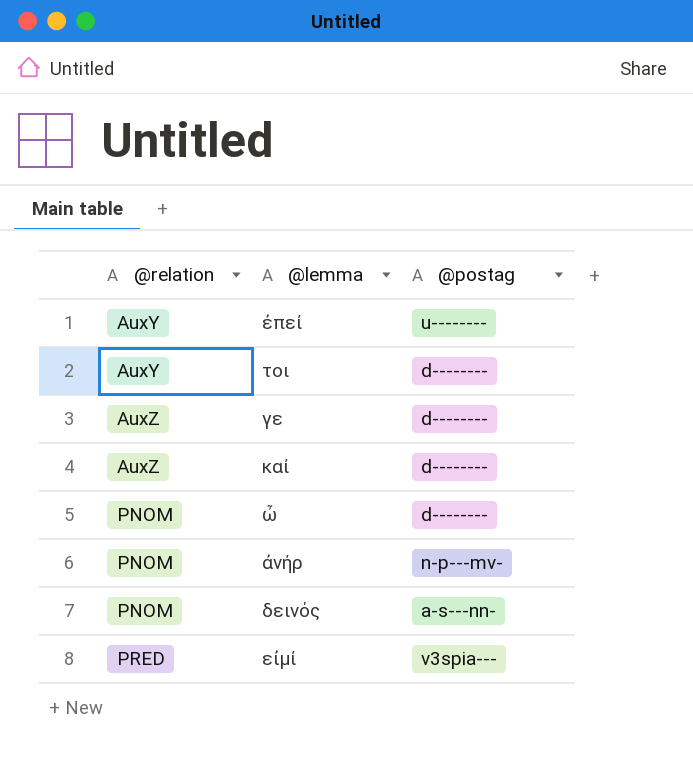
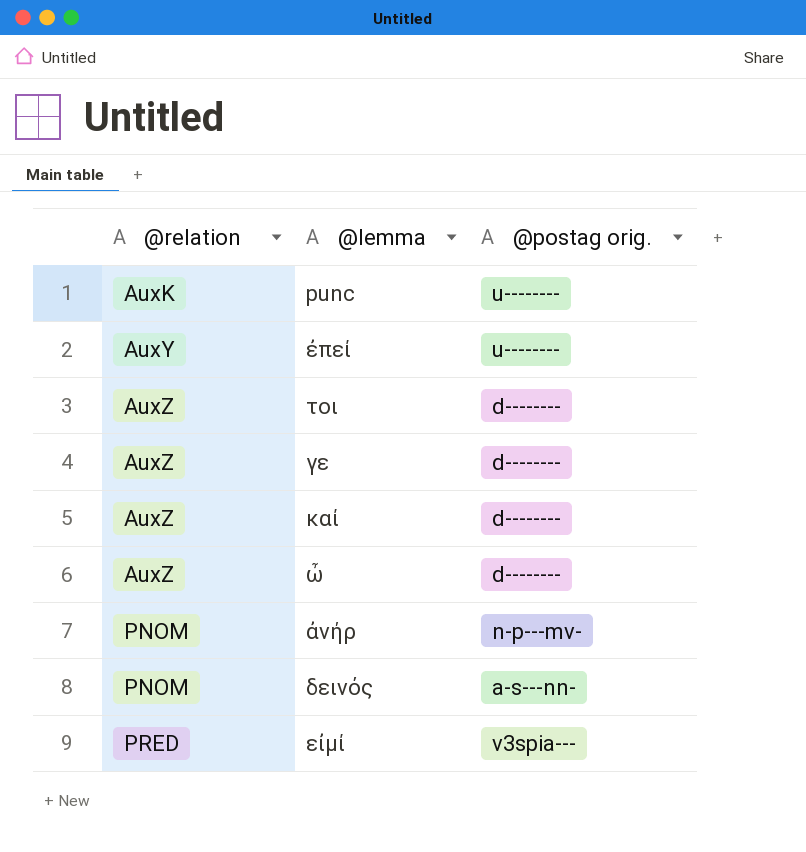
column name: @postag -> @postag orig.
row punc: none -> AuxK | u--------
τοι | @relation: AuxY -> AuxZ
ὦ | @relation: PNOM -> AuxZ

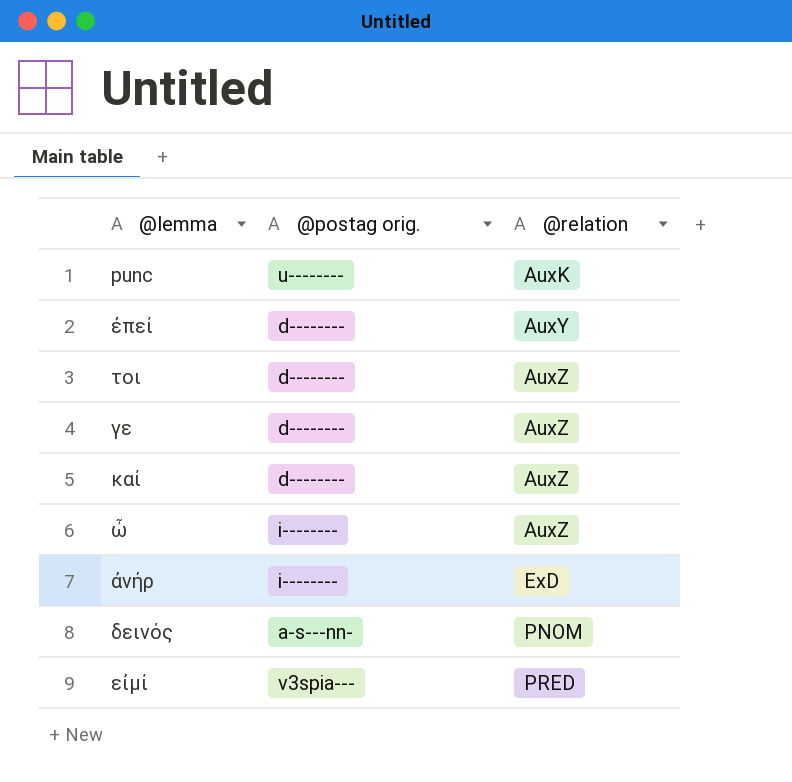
column @relation | position: 1 -> 3
ἐπεί | @postag orig.: u-------- -> d--------
ὦ | @postag orig.: d-------- -> i--------
ἀνήρ | @postag orig.: n-p---mv- -> i--------
ἀνήρ | @relation: PNOM -> ExD

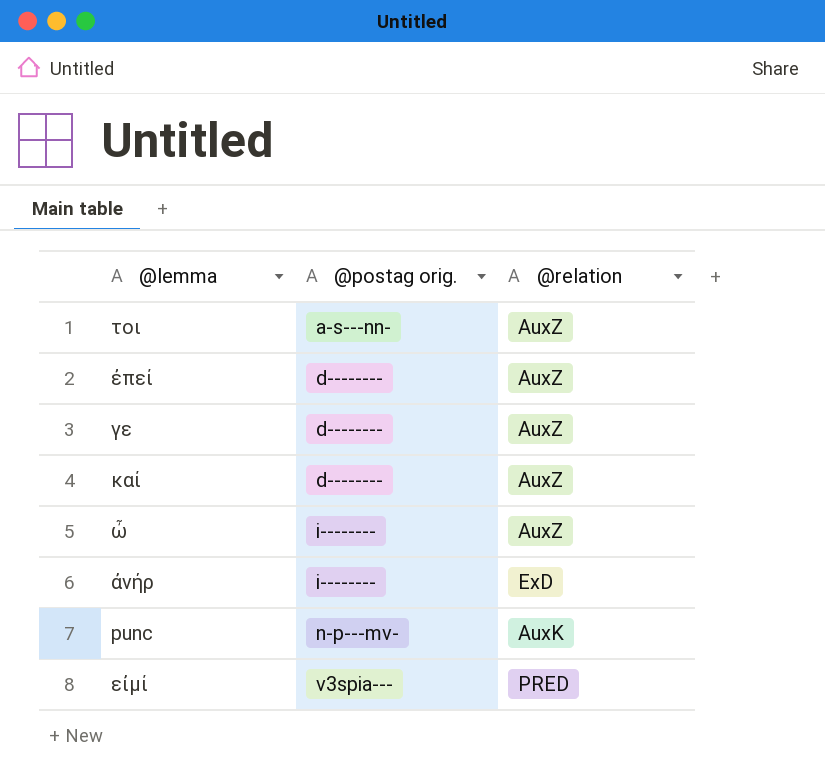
row order: @relation ascending -> @postag orig. ascending
row δεινός: a-s---nn- | PNOM -> none
τοι | @postag orig.: d-------- -> a-s---nn-
ἐπεί | @relation: AuxY -> AuxZ
punc | @postag orig.: u-------- -> n-p---mv-

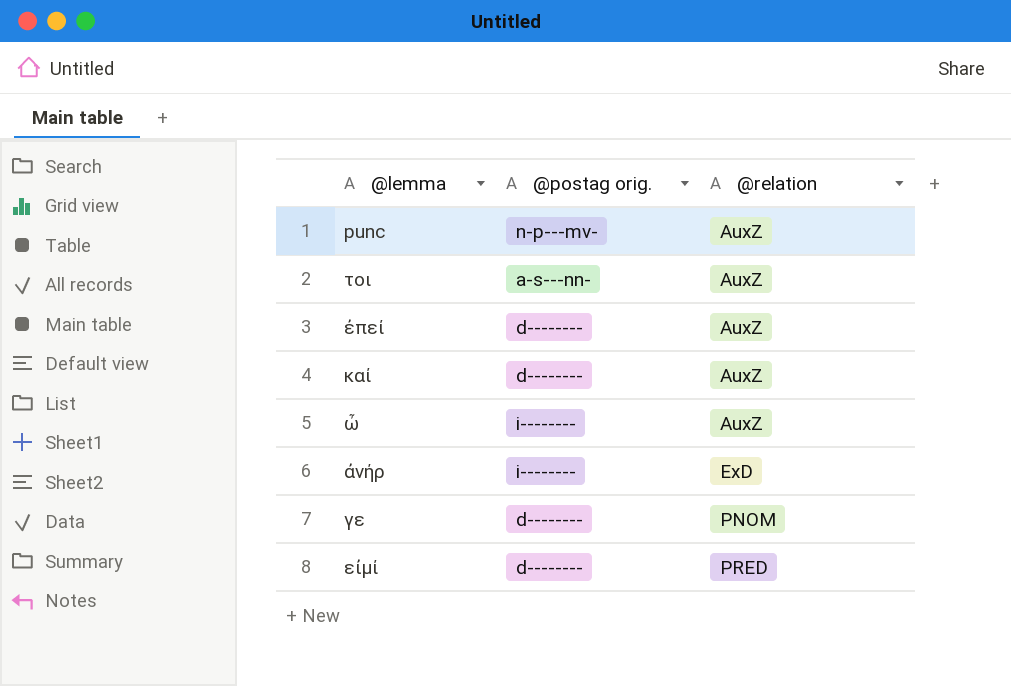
row order: @postag orig. ascending -> @relation ascending
punc | @relation: AuxK -> AuxZ
γε | @relation: AuxZ -> PNOM
εἰμί | @postag orig.: v3spia--- -> d--------

